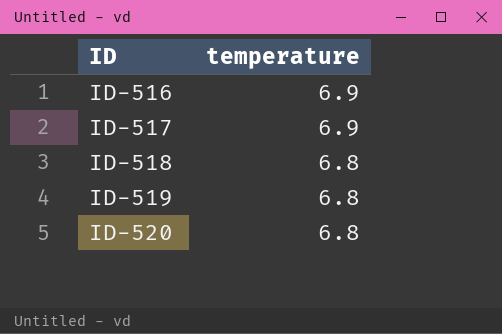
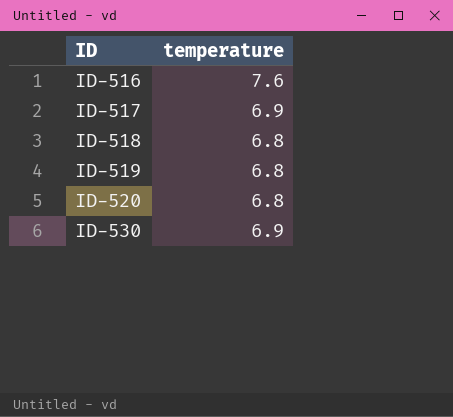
ID-516 | temperature: 6.9 -> 7.6
row ID-530: none -> 6.9

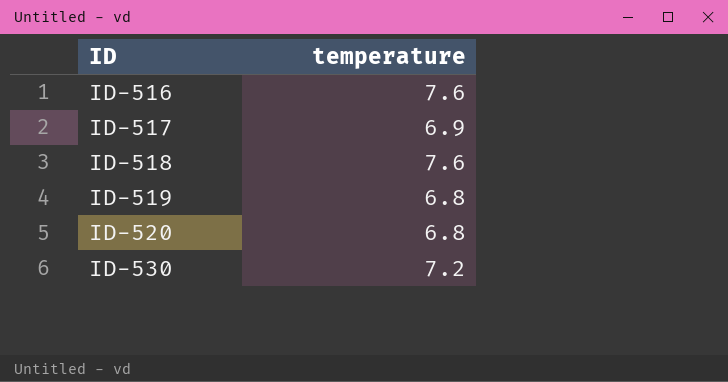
ID-518 | temperature: 6.8 -> 7.6
ID-530 | temperature: 6.9 -> 7.2

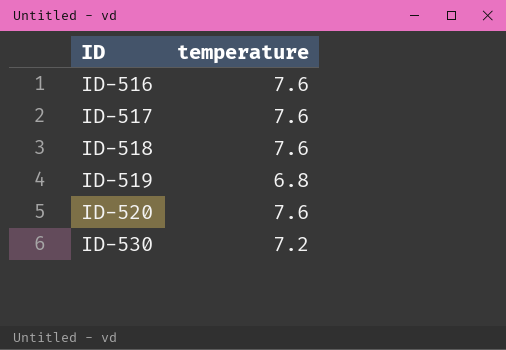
ID-517 | temperature: 6.9 -> 7.6
ID-520 | temperature: 6.8 -> 7.6

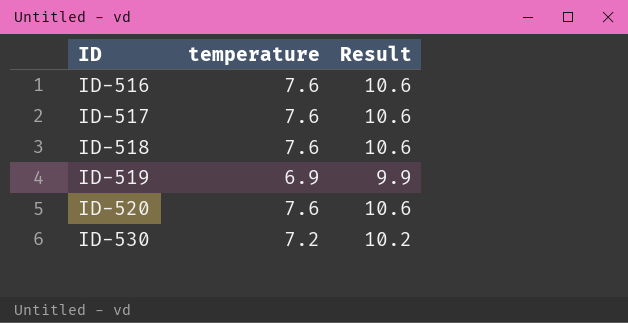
column Result | formula: none -> [temperature] + 3
ID-519 | temperature: 6.8 -> 6.9

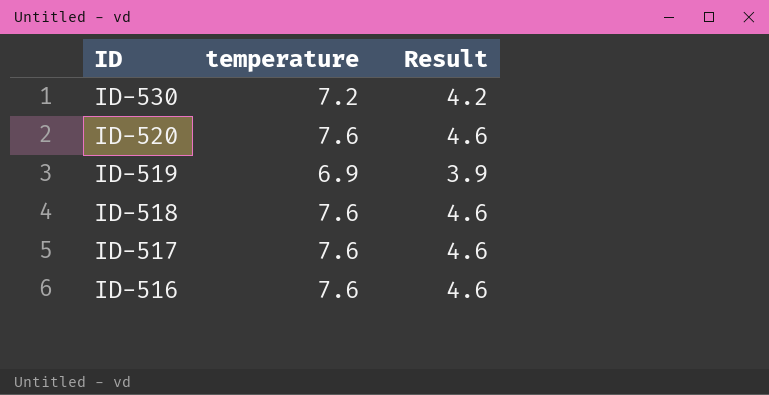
row order: ID ascending -> ID descending
column Result | formula: [temperature] + 3 -> [temperature] - 3

